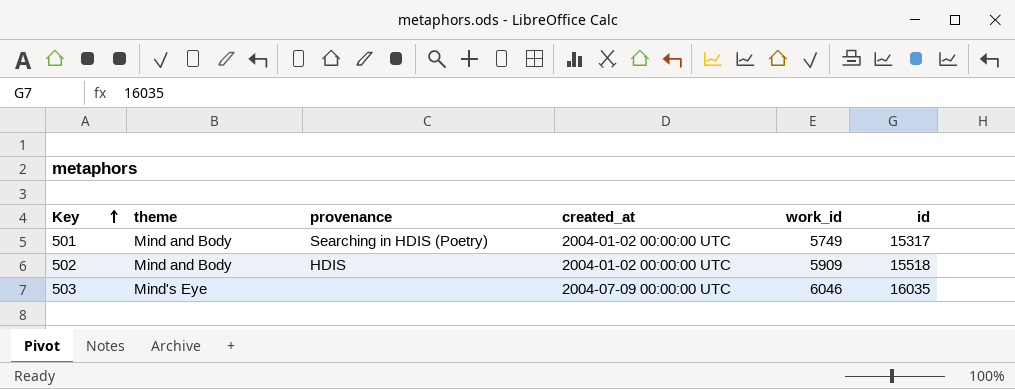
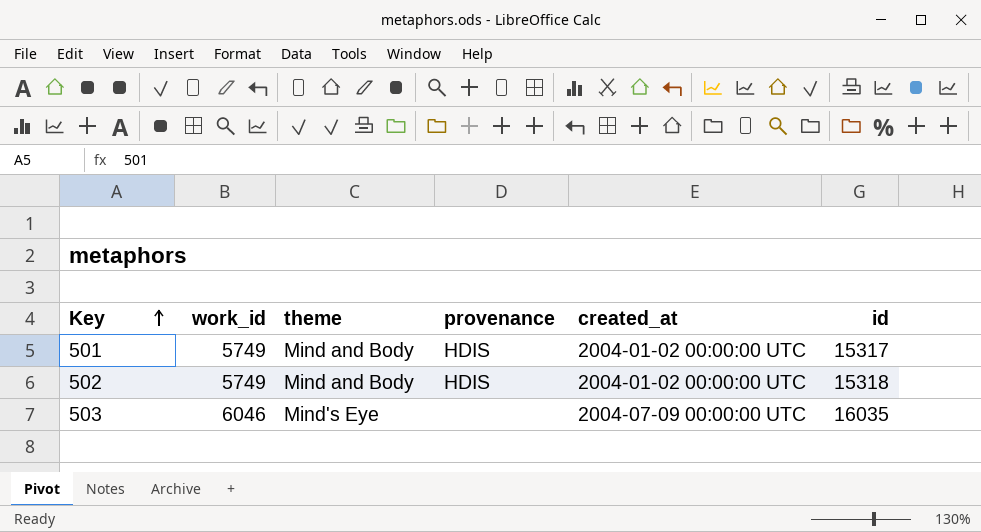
column work_id | position: 5 -> 2
501 | provenance: Searching in HDIS (Poetry) -> HDIS
502 | work_id: 5909 -> 5749
502 | id: 15518 -> 15318

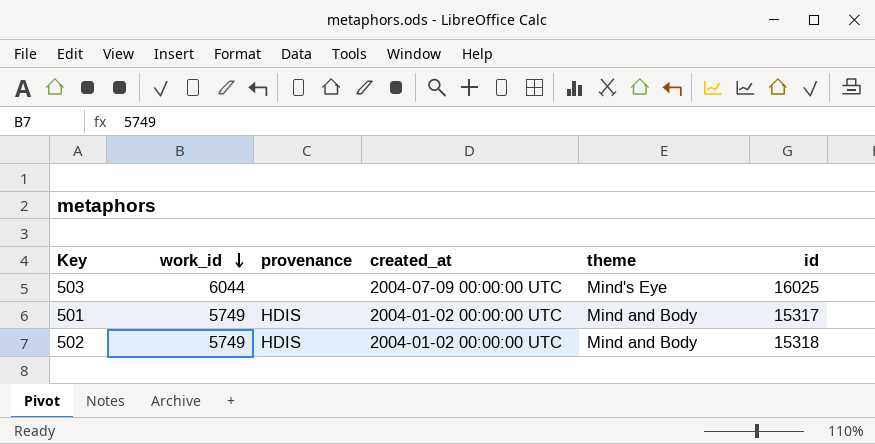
row order: Key ascending -> work_id descending
column theme | position: 3 -> 5
503 | work_id: 6046 -> 6044
503 | id: 16035 -> 16025

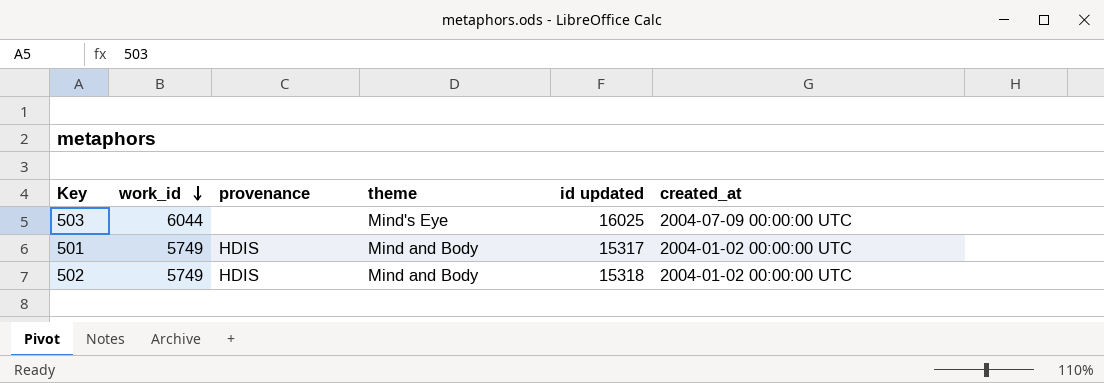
column name: id -> id updated
column created_at | position: 4 -> 6

